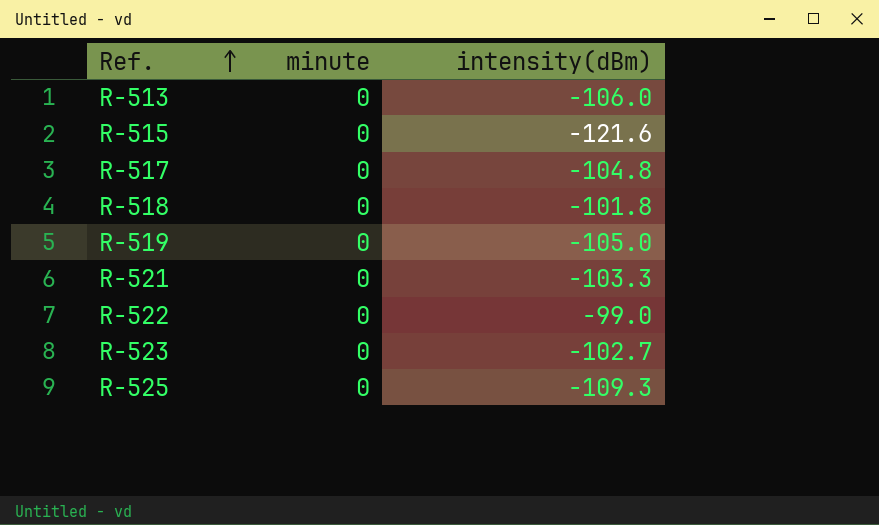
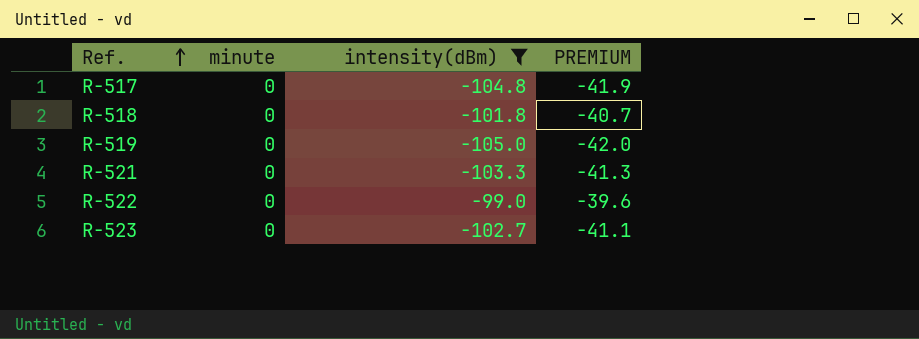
filter: none -> intensity(dBm) >= -105.0
column PREMIUM | formula: none -> [intensity(dBm)] * 0.4

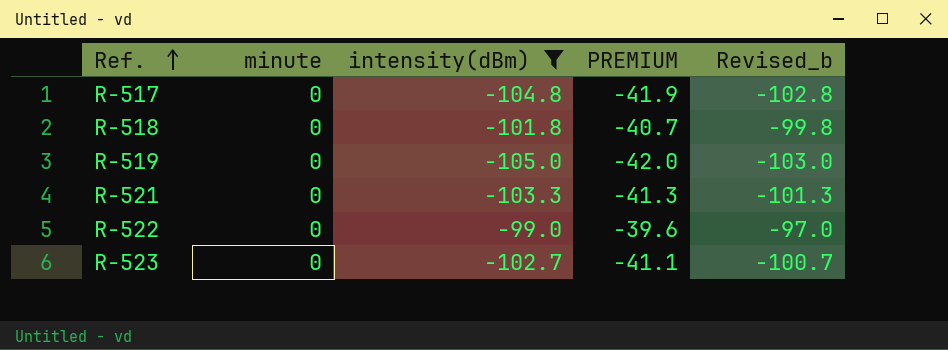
column Revised_b | formula: none -> [intensity(dBm)] + 2

